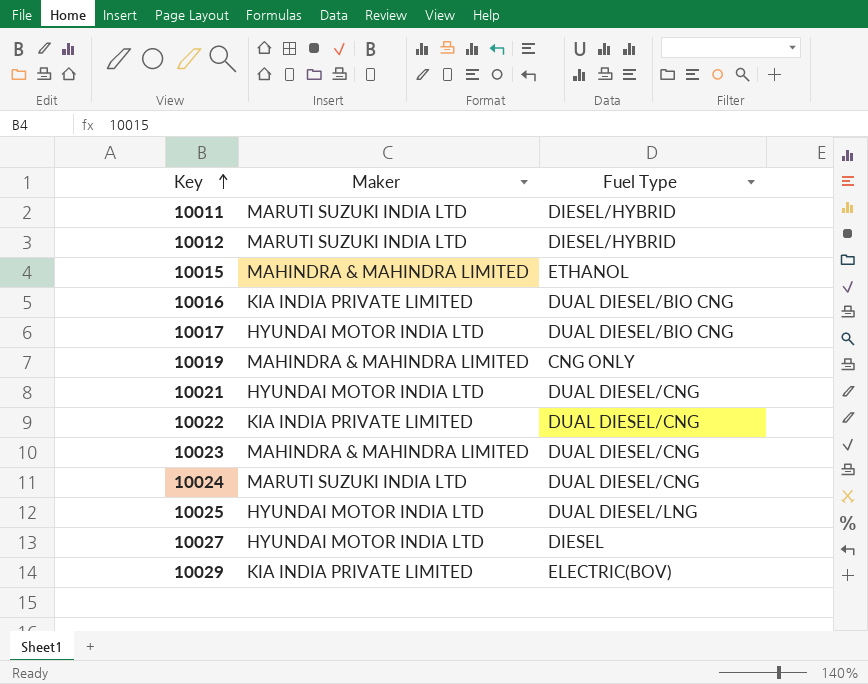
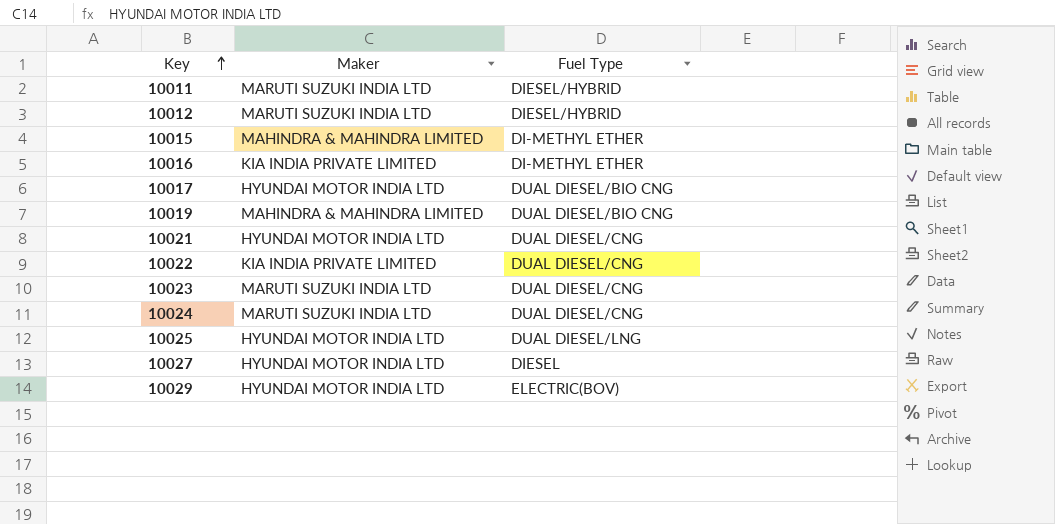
10015 | Fuel Type: ETHANOL -> DI-METHYL ETHER
10016 | Fuel Type: DUAL DIESEL/BIO CNG -> DI-METHYL ETHER
10019 | Fuel Type: CNG ONLY -> DUAL DIESEL/BIO CNG
10023 | Maker: MAHINDRA & MAHINDRA LIMITED -> MARUTI SUZUKI INDIA LTD
10029 | Maker: KIA INDIA PRIVATE LIMITED -> HYUNDAI MOTOR INDIA LTD

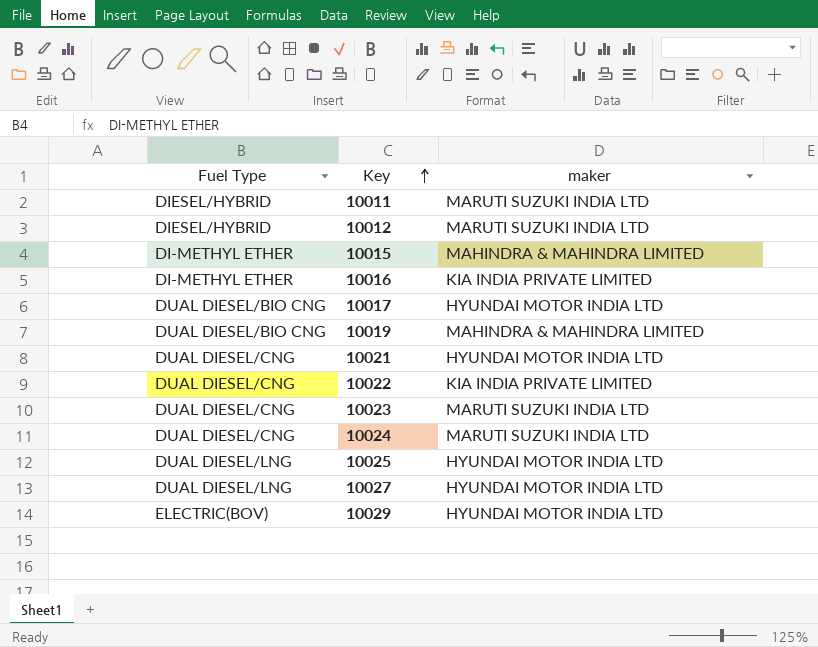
column Fuel Type | position: 3 -> 1
column name: Maker -> maker
10027 | Fuel Type: DIESEL -> DUAL DIESEL/LNG

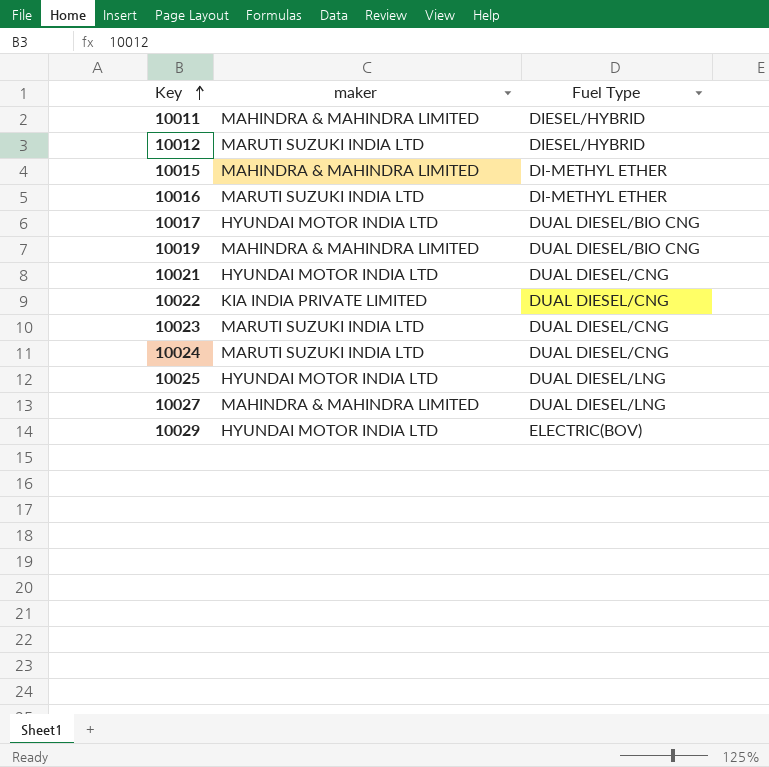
column Fuel Type | position: 1 -> 3
10011 | maker: MARUTI SUZUKI INDIA LTD -> MAHINDRA & MAHINDRA LIMITED
10016 | maker: KIA INDIA PRIVATE LIMITED -> MARUTI SUZUKI INDIA LTD
10027 | maker: HYUNDAI MOTOR INDIA LTD -> MAHINDRA & MAHINDRA LIMITED

